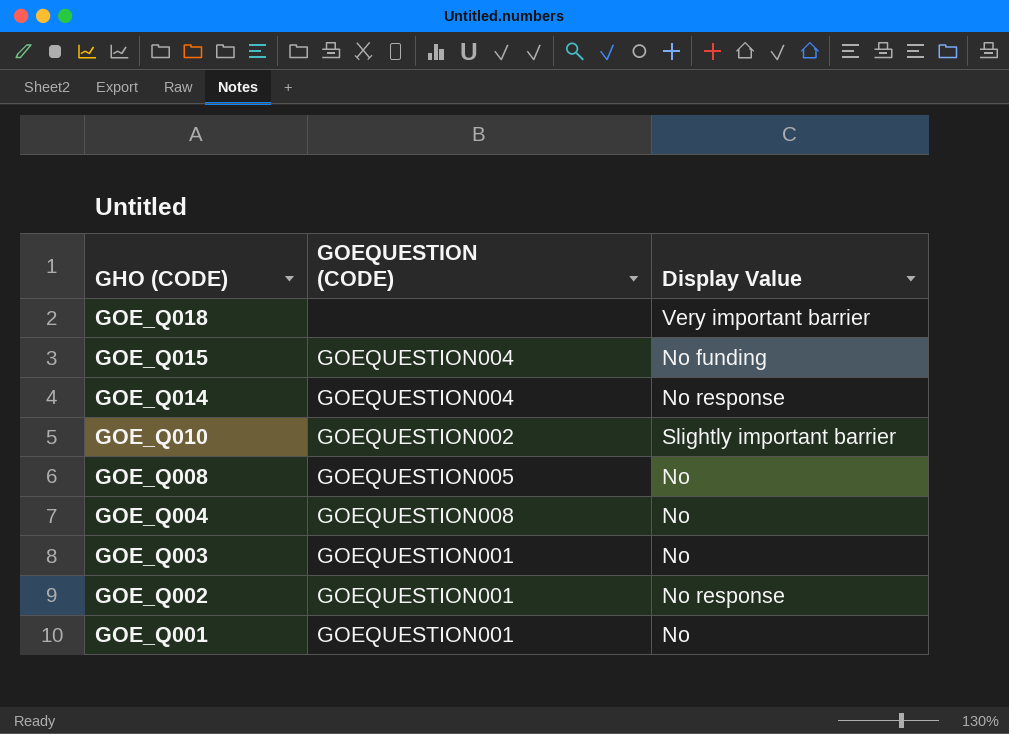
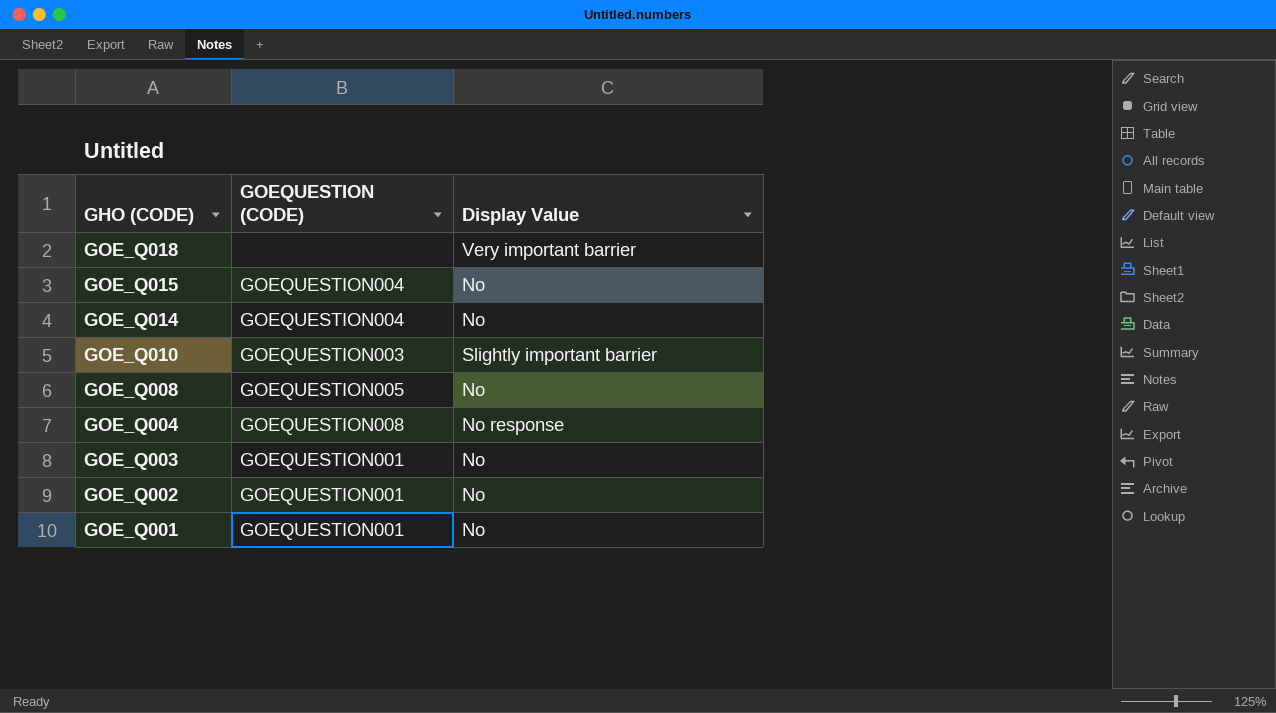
GOE_Q015 | Display Value: No funding -> No
GOE_Q014 | Display Value: No response -> No
GOE_Q010 | GOEQUESTION (CODE): GOEQUESTION002 -> GOEQUESTION003
GOE_Q004 | Display Value: No -> No response
GOE_Q002 | Display Value: No response -> No

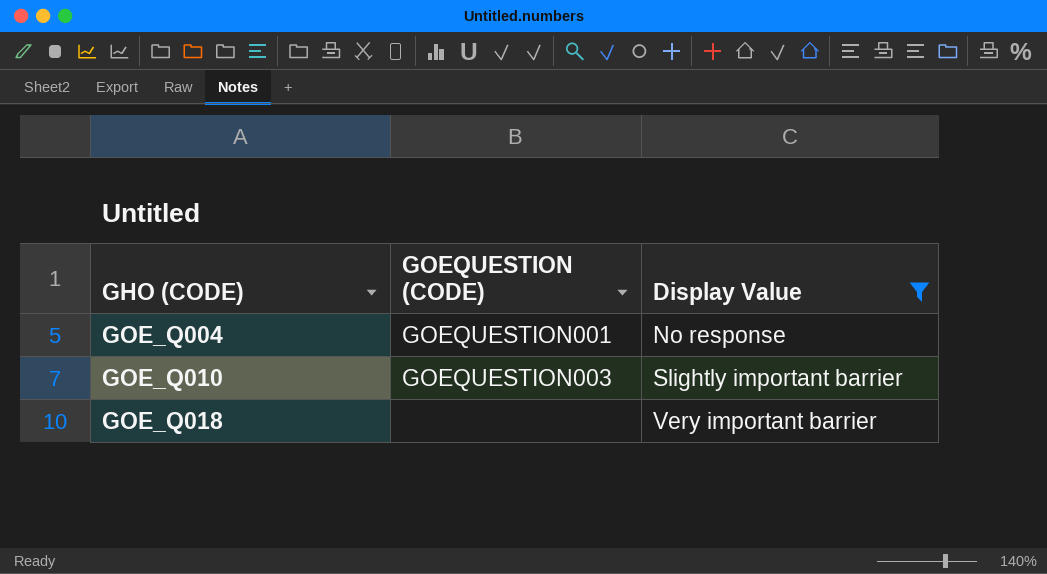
filter: none -> Display Value != No
row order: GHO (CODE) descending -> GHO (CODE) ascending
GOE_Q004 | GOEQUESTION (CODE): GOEQUESTION008 -> GOEQUESTION001

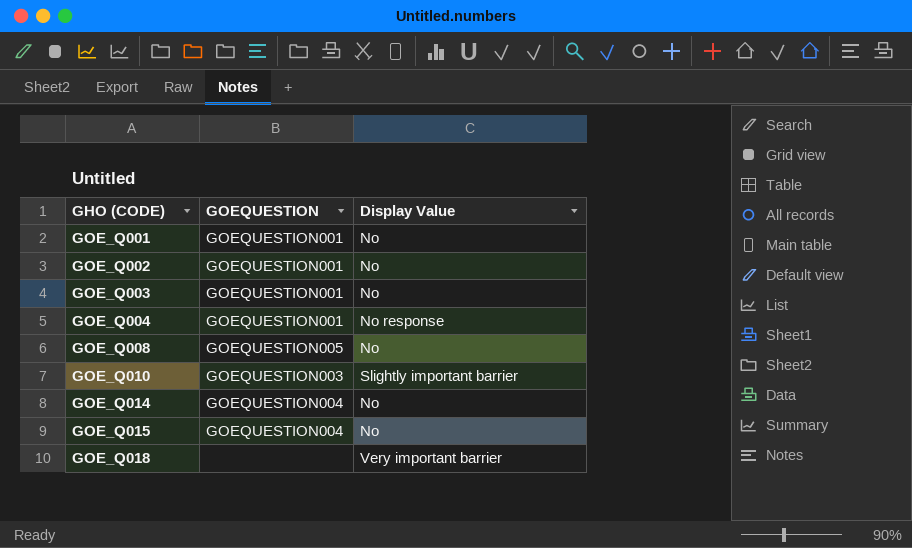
filter: Display Value != No -> none
column name: GOEQUESTION (CODE) -> GOEQUESTION

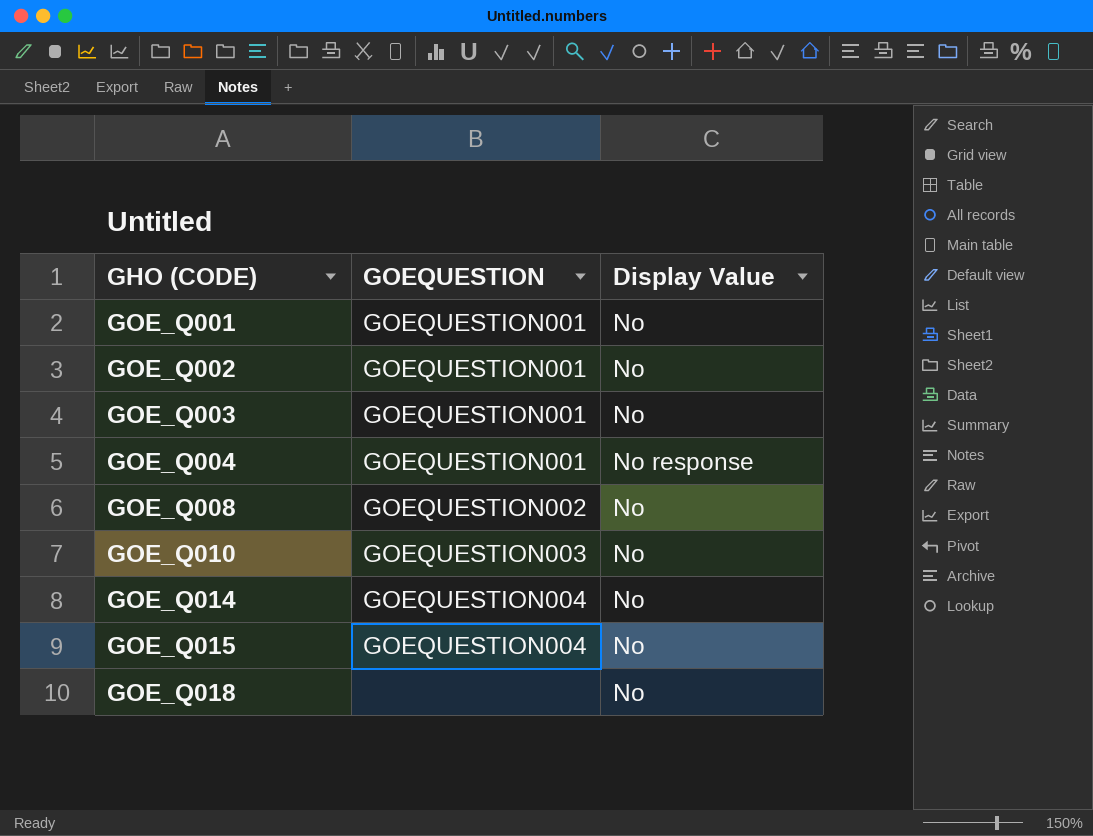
GOE_Q008 | GOEQUESTION: GOEQUESTION005 -> GOEQUESTION002
GOE_Q010 | Display Value: Slightly important barrier -> No
GOE_Q018 | Display Value: Very important barrier -> No

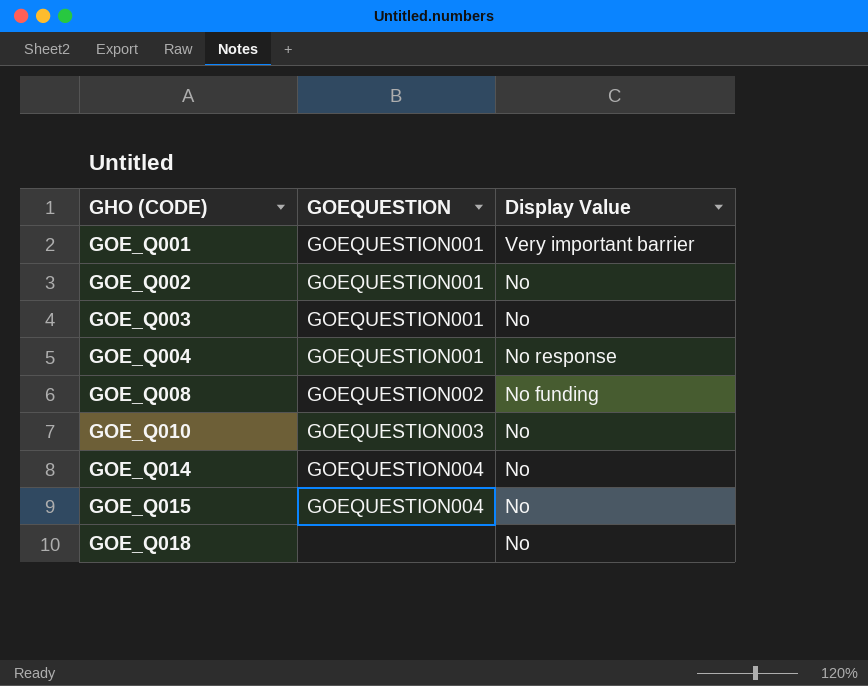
GOE_Q001 | Display Value: No -> Very important barrier
GOE_Q008 | Display Value: No -> No funding

